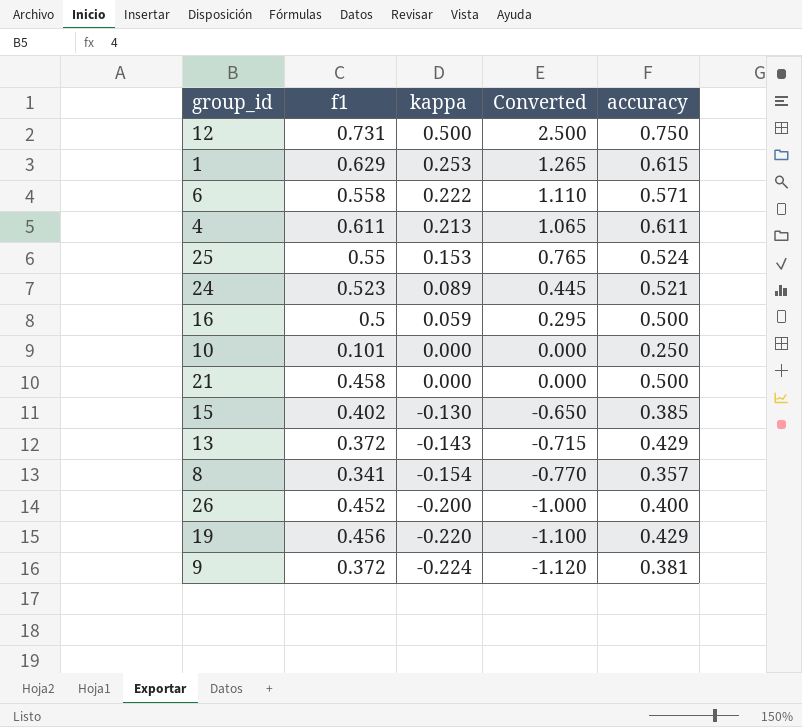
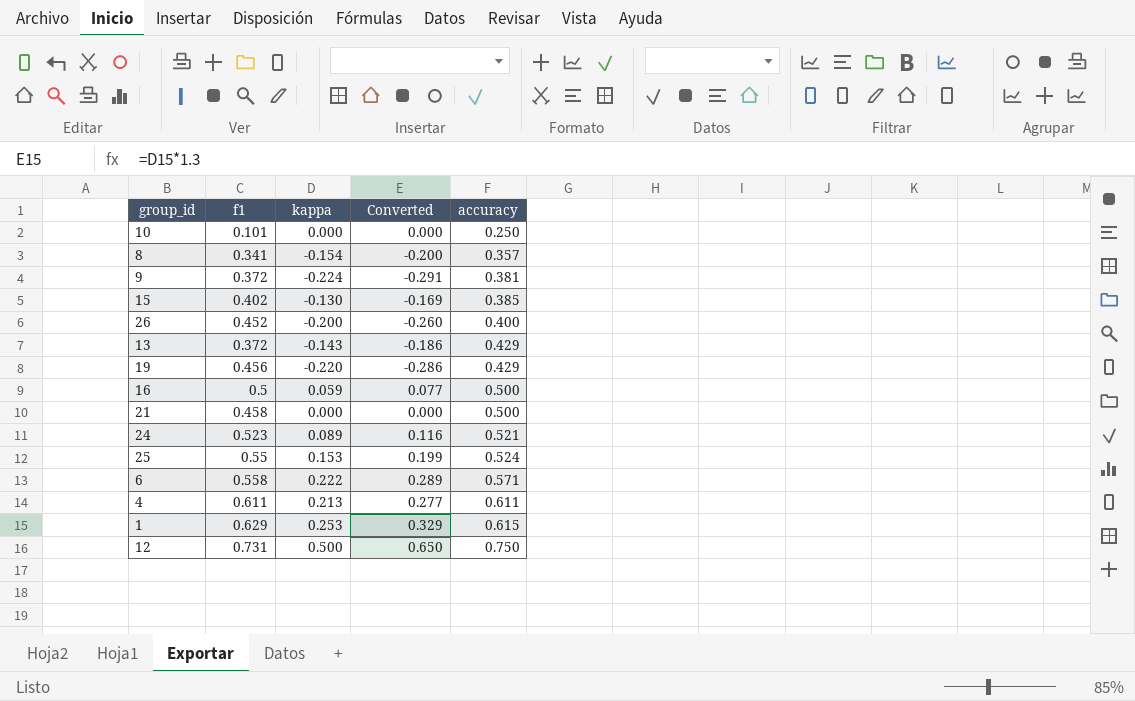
row order: kappa descending -> accuracy ascending
column Converted | formula: [kappa] * 5 -> [kappa] * 1.3

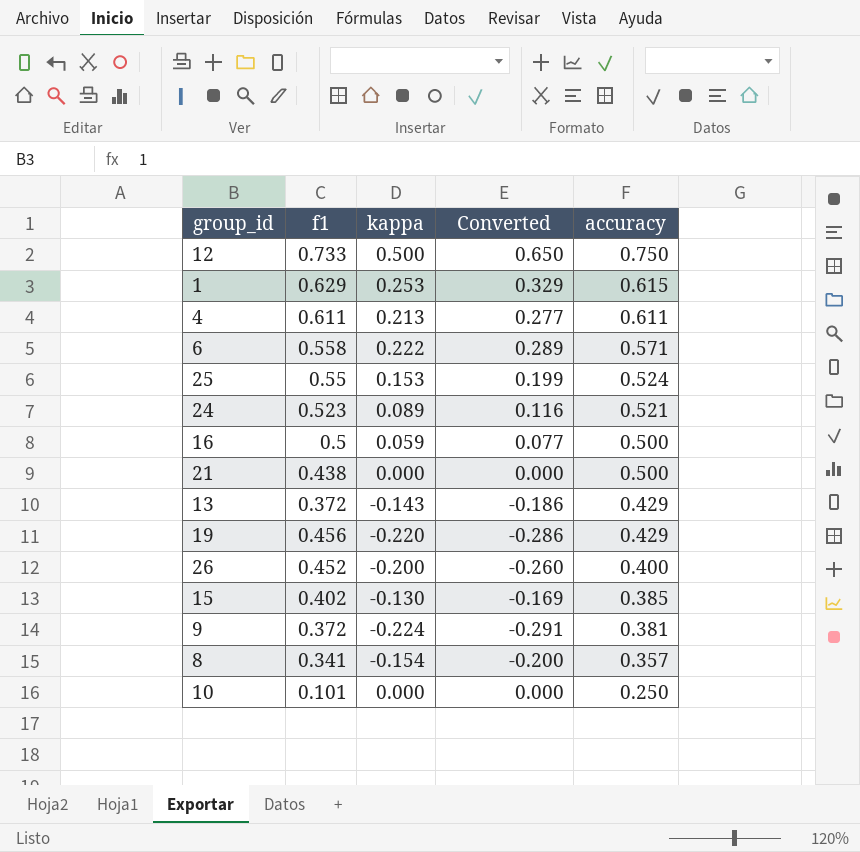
row order: accuracy ascending -> accuracy descending
12 | f1: 0.731 -> 0.733
21 | f1: 0.458 -> 0.438

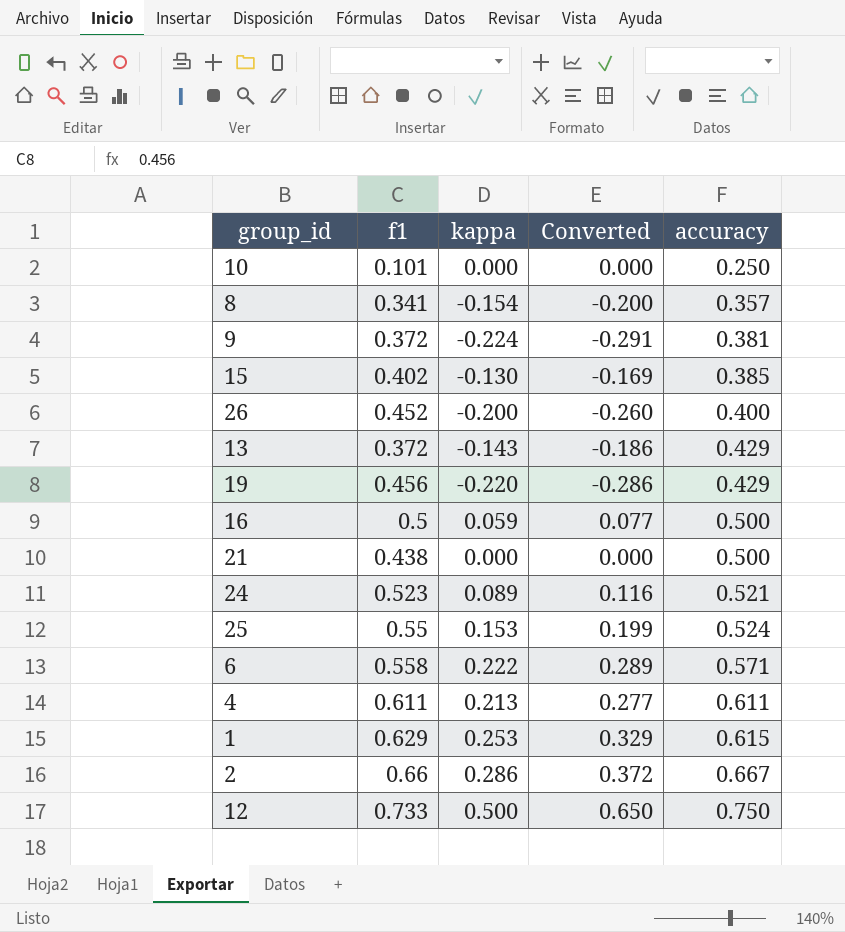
row order: accuracy descending -> accuracy ascending
row 2: none -> 0.66 | 0.286 | 0.372 | 0.667

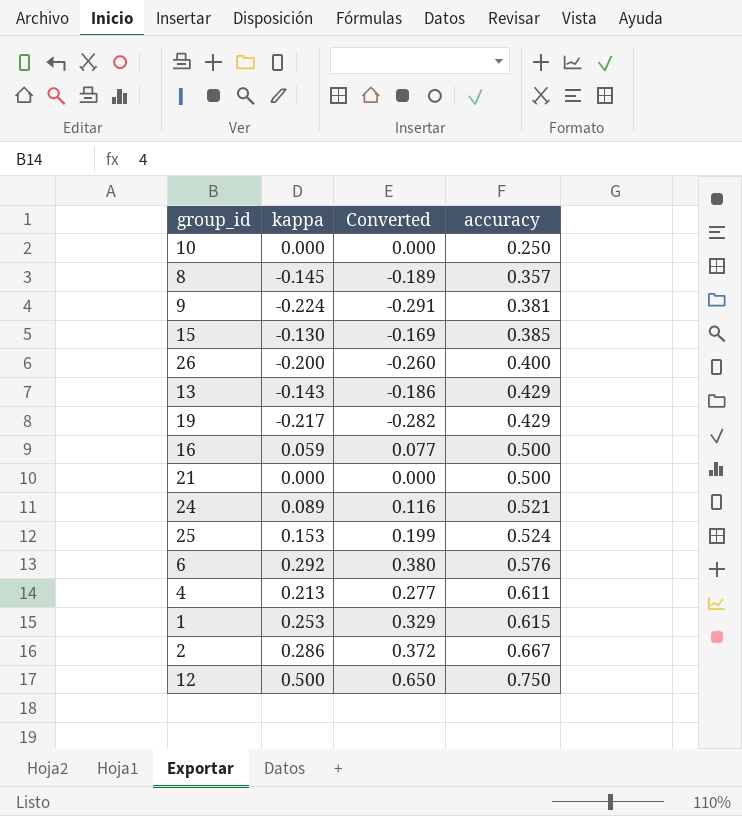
column f1 | position: 2 -> none
8 | kappa: -0.154 -> -0.145
8 | Converted: -0.200 -> -0.189
19 | kappa: -0.220 -> -0.217
19 | Converted: -0.286 -> -0.282
6 | kappa: 0.222 -> 0.292
6 | Converted: 0.289 -> 0.380
6 | accuracy: 0.571 -> 0.576

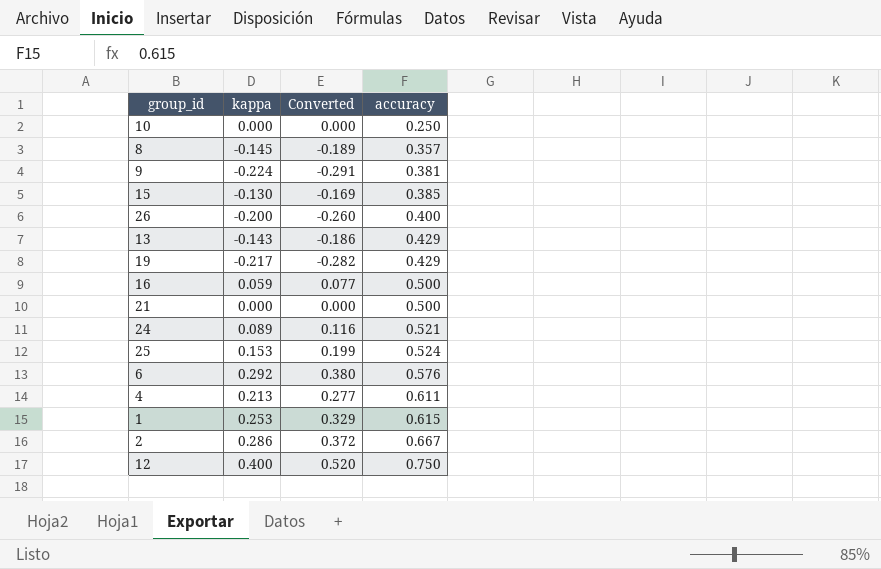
12 | kappa: 0.500 -> 0.400
12 | Converted: 0.650 -> 0.520

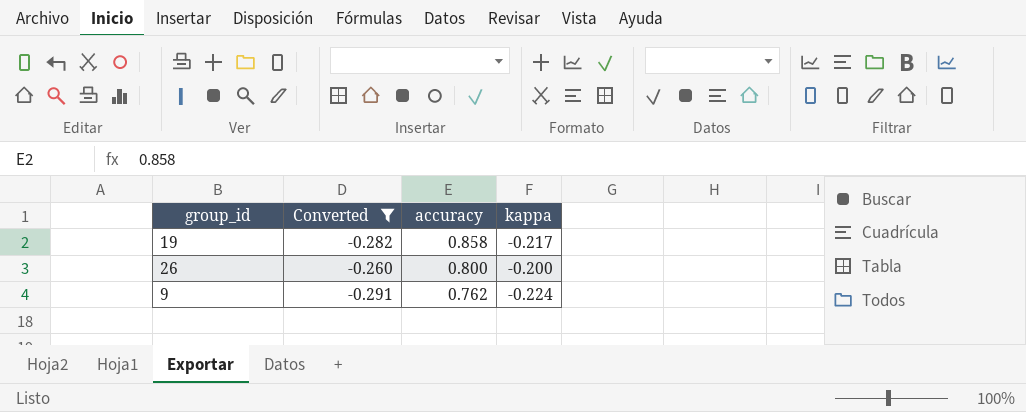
filter: none -> Converted <= -0.260
row order: accuracy ascending -> accuracy descending
column kappa | position: 2 -> 4
19 | accuracy: 0.429 -> 0.858
26 | accuracy: 0.400 -> 0.800
9 | accuracy: 0.381 -> 0.762

